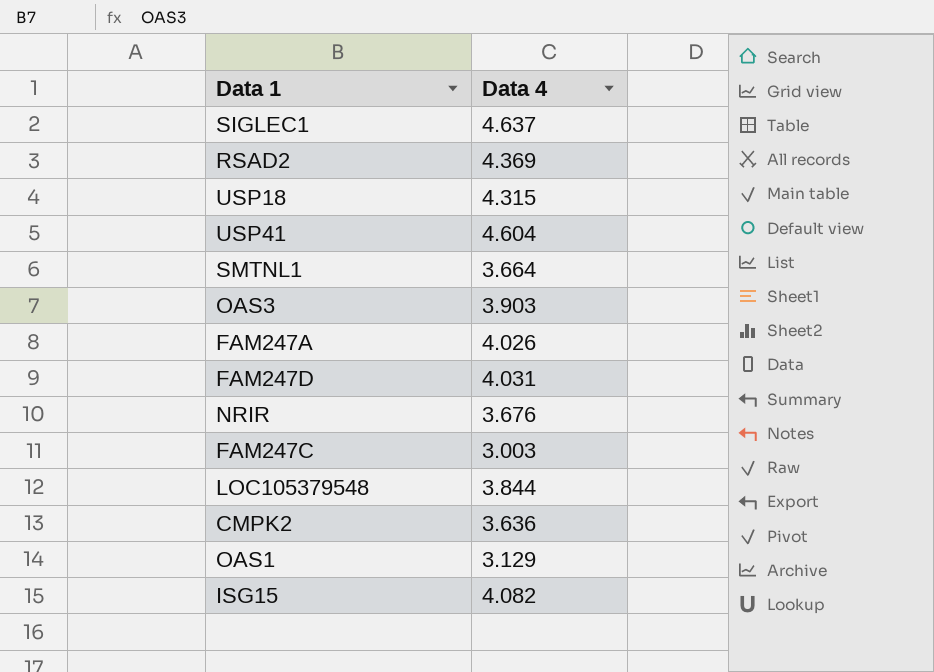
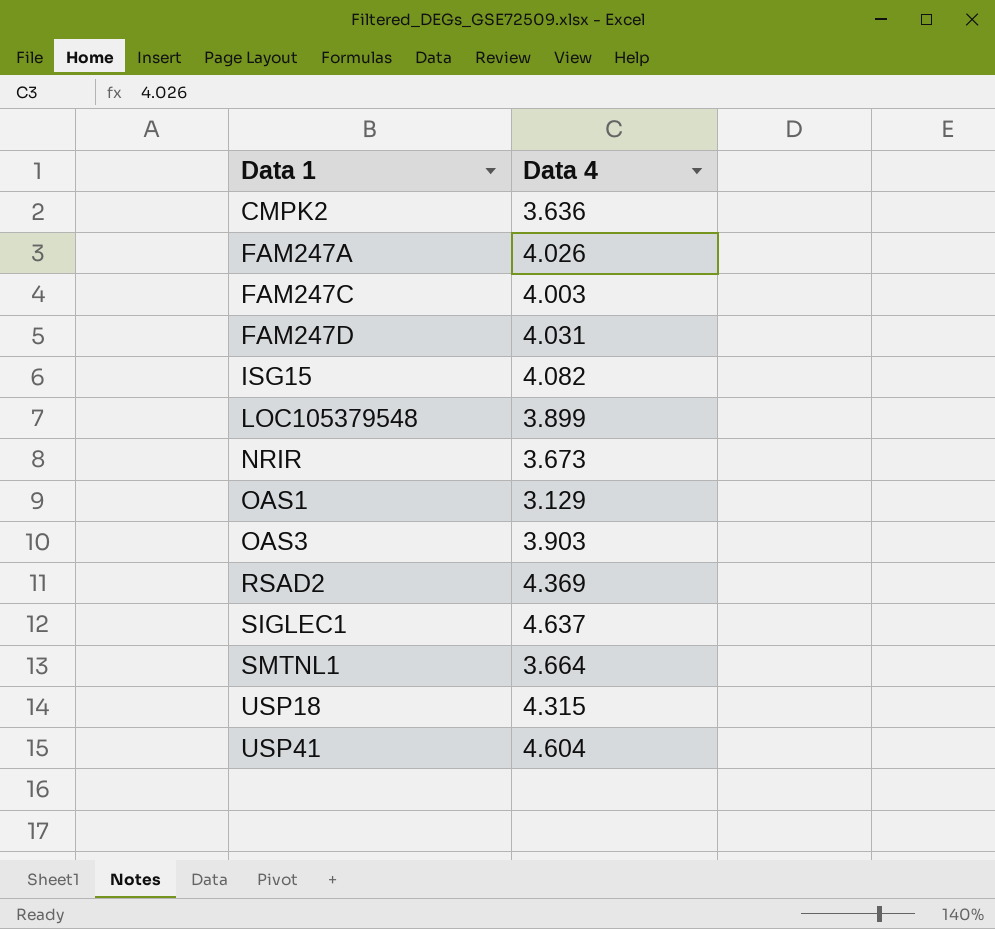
row order: none -> Data 1 ascending
FAM247C | Data 4: 3.003 -> 4.003
LOC105379548 | Data 4: 3.844 -> 3.899
NRIR | Data 4: 3.676 -> 3.673

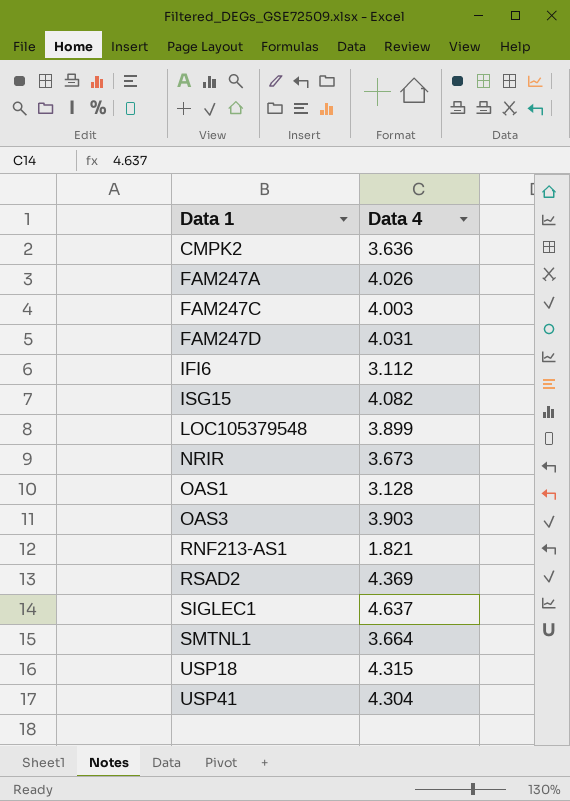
row IFI6: none -> 3.112
OAS1 | Data 4: 3.129 -> 3.128
row RNF213-AS1: none -> 1.821
USP41 | Data 4: 4.604 -> 4.304

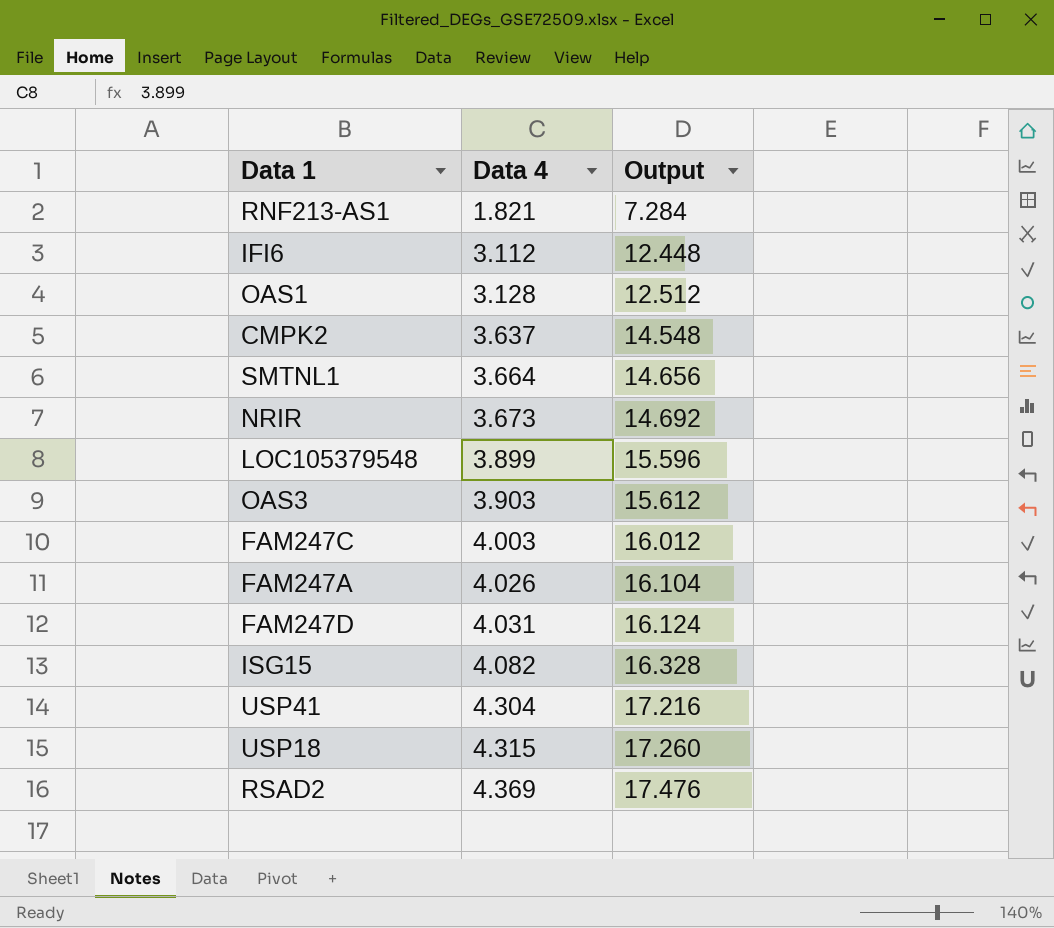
row order: Data 1 ascending -> Data 4 ascending
column Output | formula: none -> [Data 4] * 4
row SIGLEC1: 4.637 -> none
CMPK2 | Data 4: 3.636 -> 3.637

